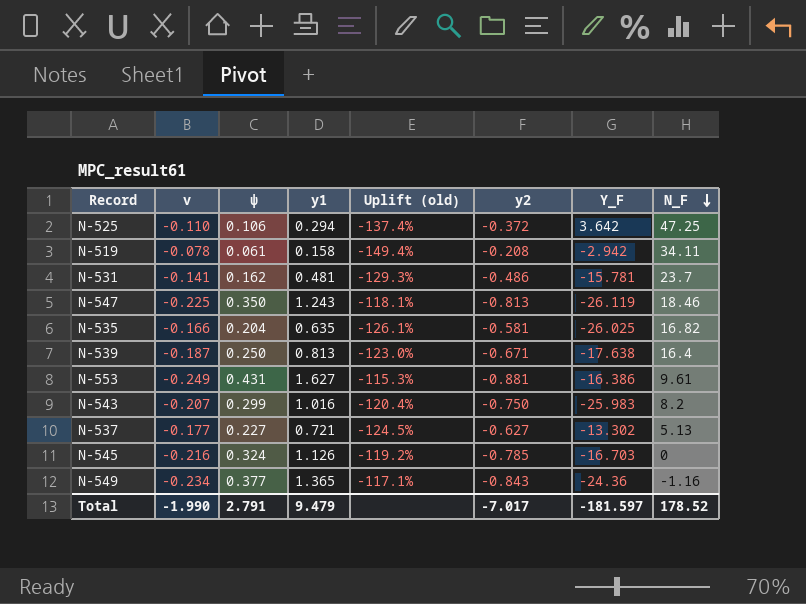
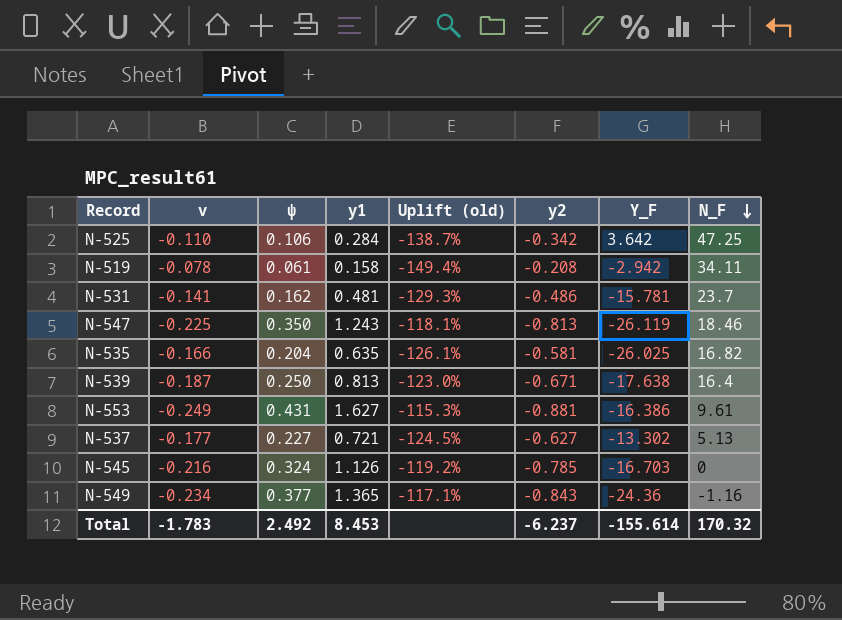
row N-543: -0.207 | 0.299 | 1.016 | -120.4% | -0.750 | -25.983 | 8.2 -> none
N-525 | y1: 0.294 -> 0.284
N-525 | Uplift (old): -137.4% -> -138.7%
N-525 | y2: -0.372 -> -0.342
Total | v: -1.990 -> -1.783
Total | ψ: 2.791 -> 2.492
Total | y1: 9.479 -> 8.453
Total | y2: -7.017 -> -6.237
Total | Y_F: -181.597 -> -155.614
Total | N_F: 178.52 -> 170.32

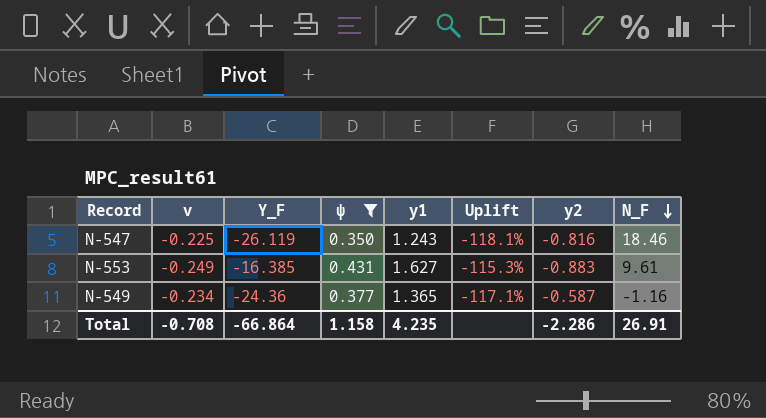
filter: none -> ψ >= 0.350
column Y_F | position: 7 -> 3
column name: Uplift (old) -> Uplift
N-547 | y2: -0.813 -> -0.816
N-553 | Y_F: -16.386 -> -16.385
N-553 | y2: -0.881 -> -0.883
N-549 | y2: -0.843 -> -0.587
Total | v: -1.783 -> -0.708
Total | Y_F: -155.614 -> -66.864
Total | ψ: 2.492 -> 1.158
Total | y1: 8.453 -> 4.235
Total | y2: -6.237 -> -2.286
Total | N_F: 170.32 -> 26.91

